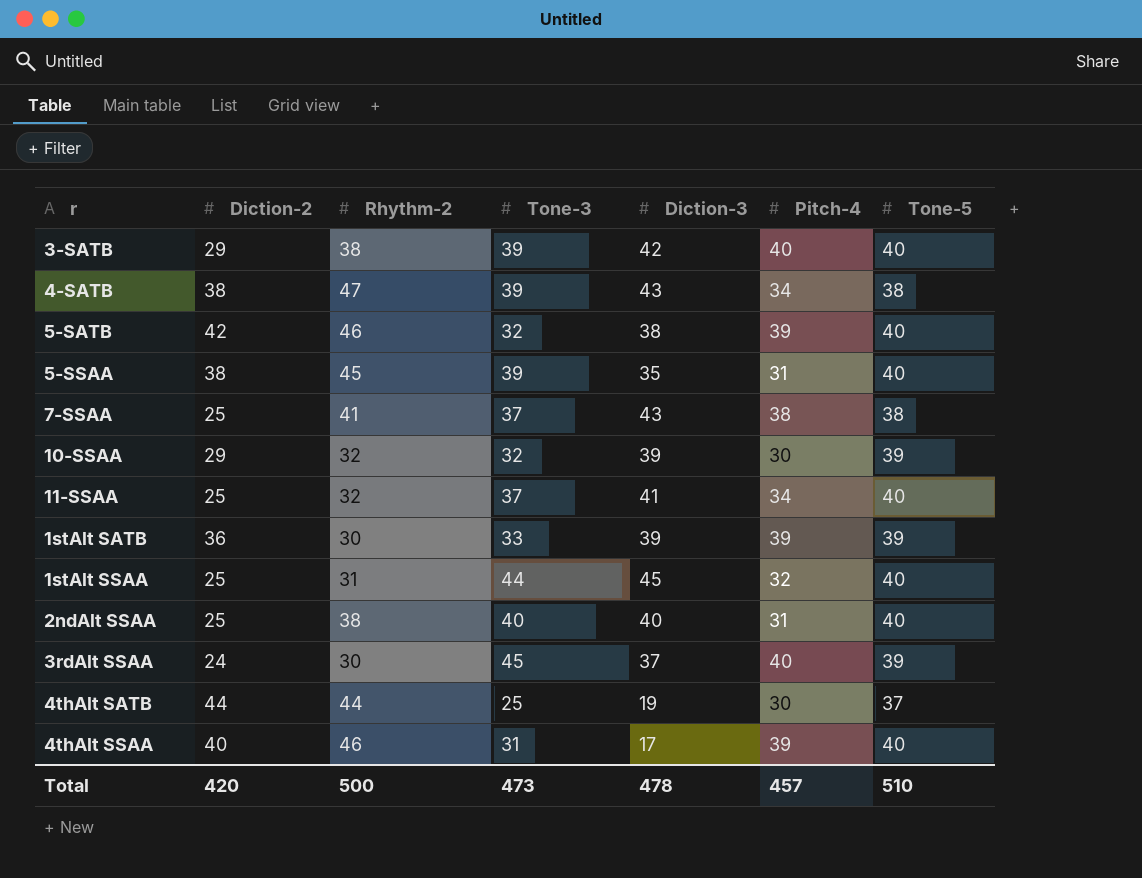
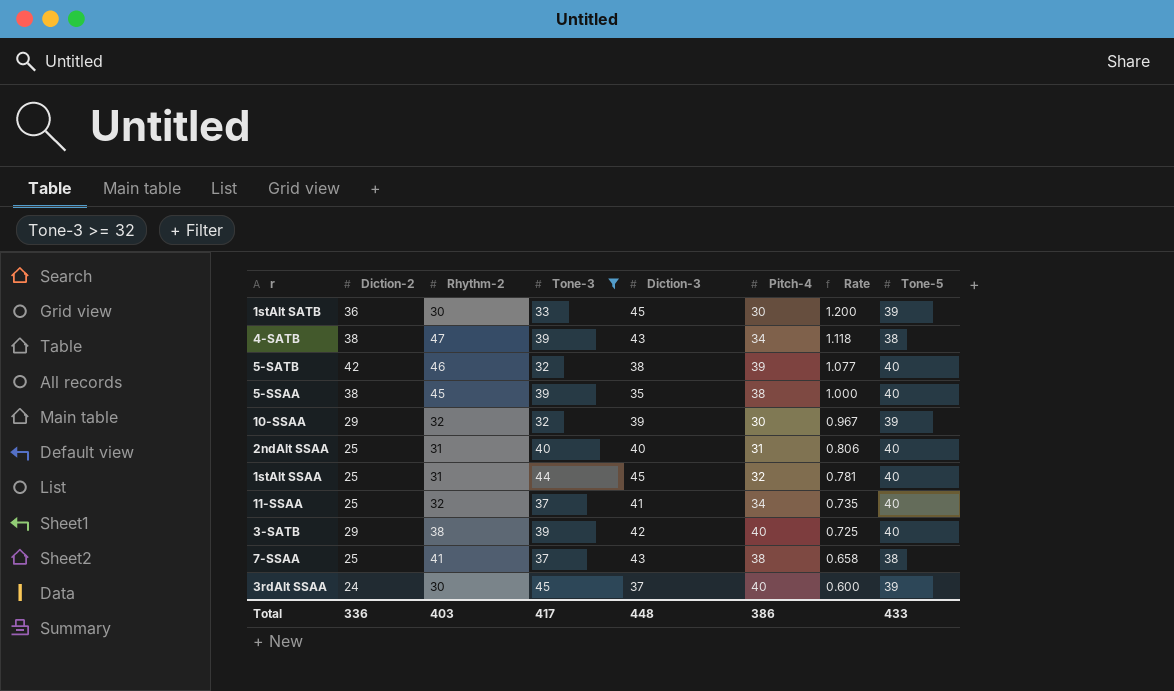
filter: none -> Tone-3 >= 32
row order: none -> Rate descending
column Rate | formula: none -> [Diction-2] / [Pitch-4]
1stAlt SATB | Diction-3: 39 -> 45
1stAlt SATB | Pitch-4: 39 -> 30
5-SSAA | Pitch-4: 31 -> 38
2ndAlt SSAA | Rhythm-2: 38 -> 31
Total | Diction-2: 420 -> 336
Total | Rhythm-2: 500 -> 403
Total | Tone-3: 473 -> 417
Total | Diction-3: 478 -> 448
Total | Pitch-4: 457 -> 386
Total | Tone-5: 510 -> 433

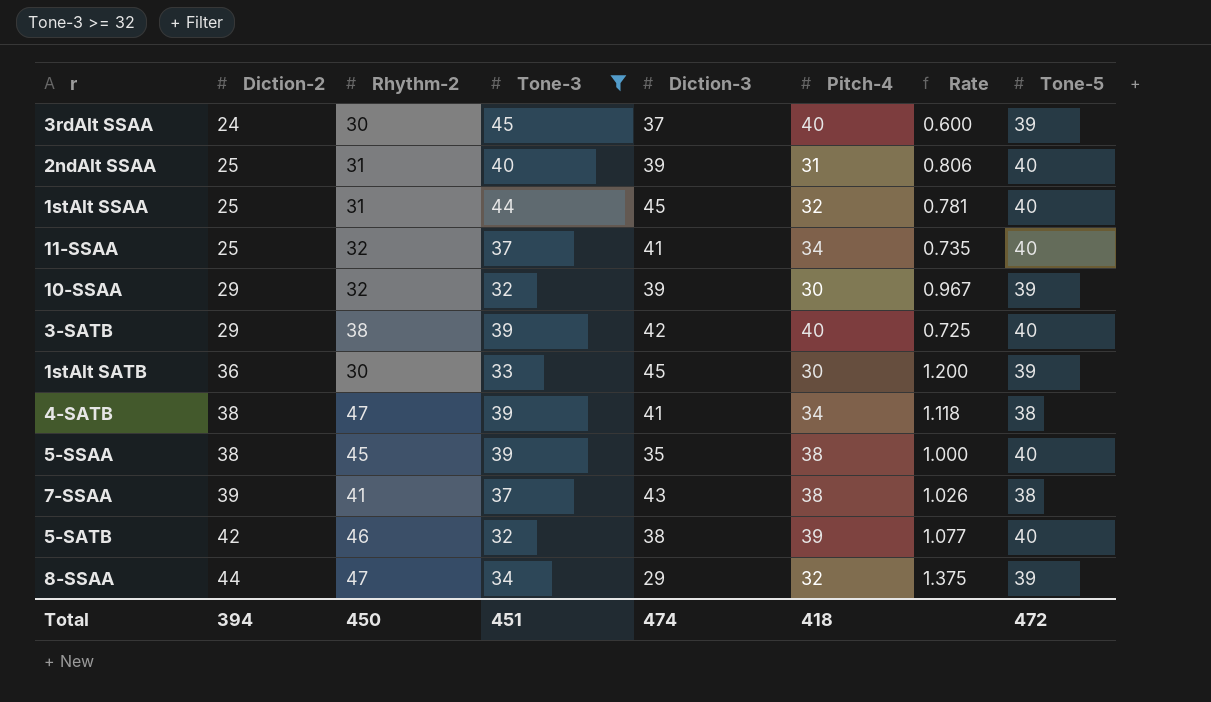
row order: Rate descending -> Diction-2 ascending
2ndAlt SSAA | Diction-3: 40 -> 39
4-SATB | Diction-3: 43 -> 41
7-SSAA | Diction-2: 25 -> 39
7-SSAA | Rate: 0.658 -> 1.026
row 8-SSAA: none -> 44 | 47 | 34 | 29 | 32 | 1.375 | 39
Total | Diction-2: 336 -> 394
Total | Rhythm-2: 403 -> 450
Total | Tone-3: 417 -> 451
Total | Diction-3: 448 -> 474
Total | Pitch-4: 386 -> 418
Total | Tone-5: 433 -> 472

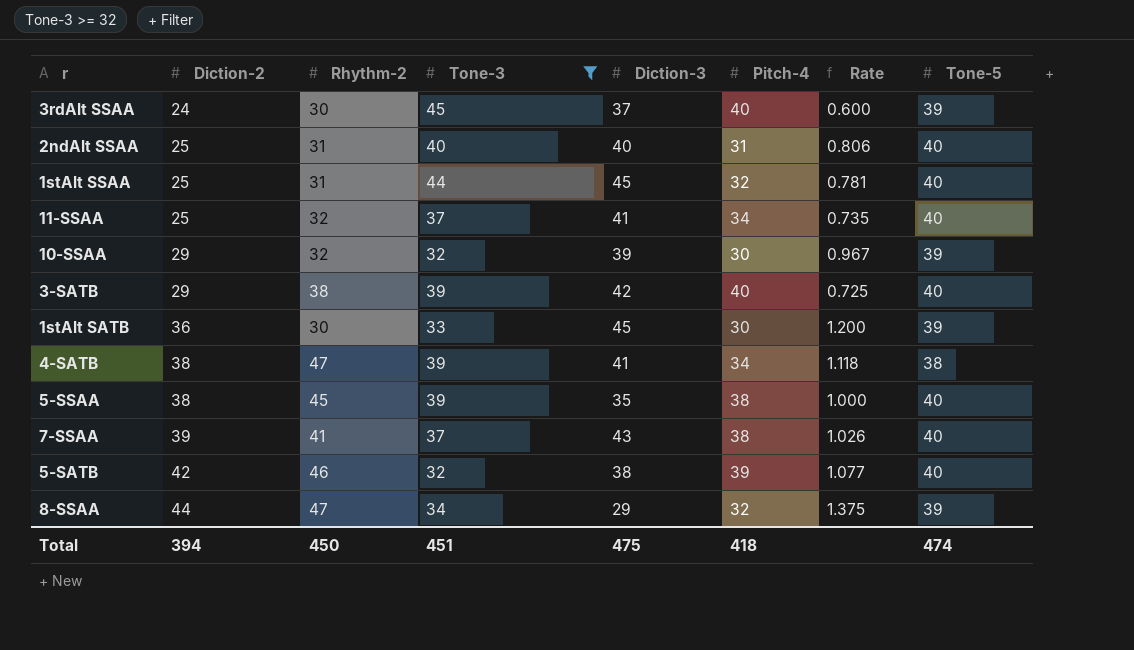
2ndAlt SSAA | Diction-3: 39 -> 40
7-SSAA | Tone-5: 38 -> 40
Total | Diction-3: 474 -> 475
Total | Tone-5: 472 -> 474

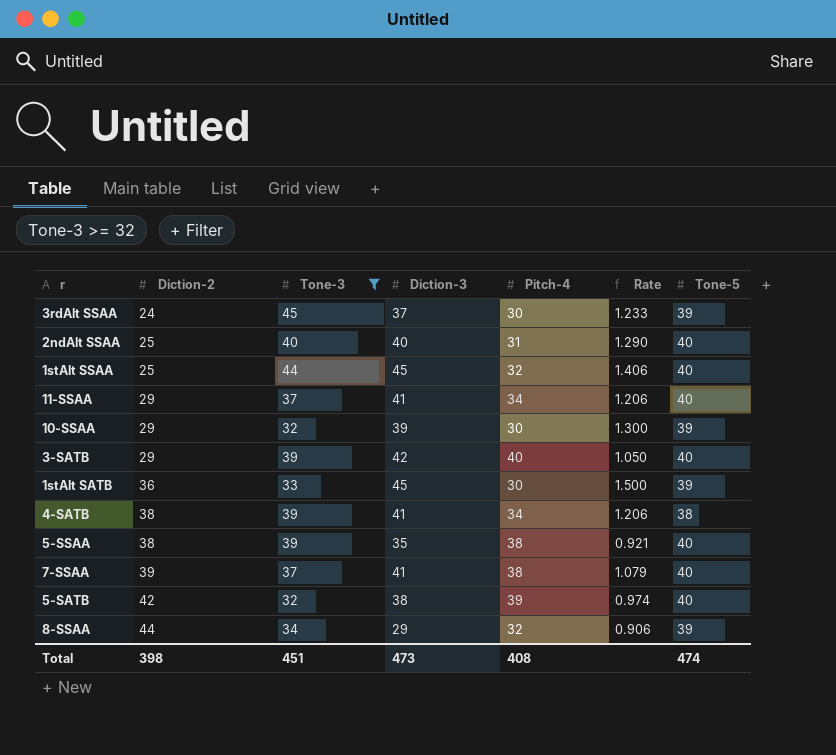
column Rhythm-2 | position: 3 -> none
column Rate | formula: [Diction-2] / [Pitch-4] -> [Diction-3] / [Pitch-4]
3rdAlt SSAA | Pitch-4: 40 -> 30
11-SSAA | Diction-2: 25 -> 29
7-SSAA | Diction-3: 43 -> 41
Total | Diction-2: 394 -> 398
Total | Diction-3: 475 -> 473
Total | Pitch-4: 418 -> 408

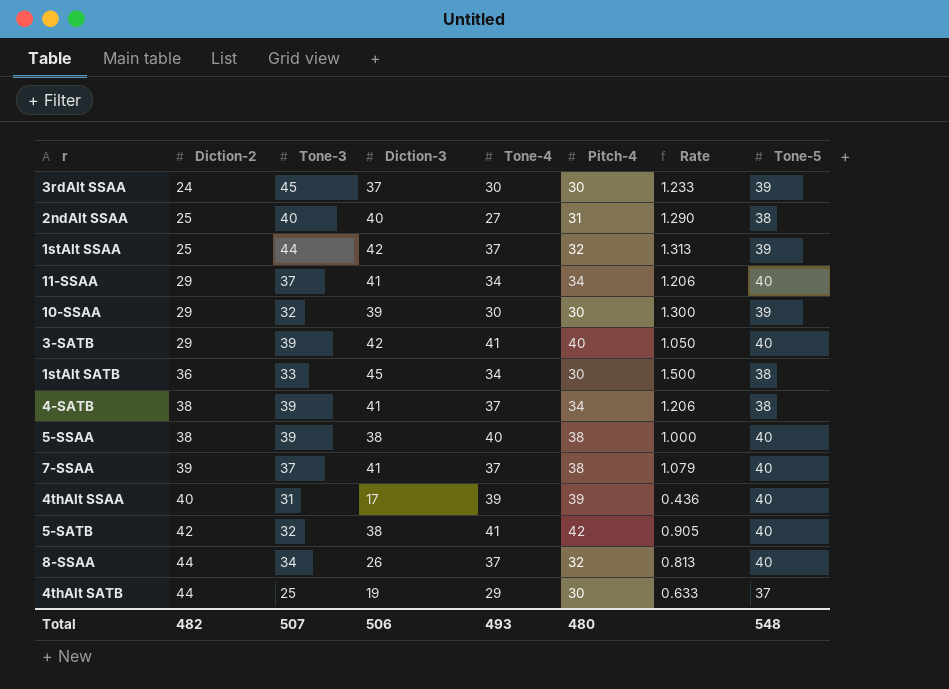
filter: Tone-3 >= 32 -> none
column Tone-4 | position: none -> 5
2ndAlt SSAA | Tone-5: 40 -> 38
1stAlt SSAA | Diction-3: 45 -> 42
1stAlt SSAA | Rate: 1.406 -> 1.313
1stAlt SSAA | Tone-5: 40 -> 39
1stAlt SATB | Tone-5: 39 -> 38
5-SSAA | Diction-3: 35 -> 38
5-SSAA | Rate: 0.921 -> 1.000
5-SATB | Pitch-4: 39 -> 42
5-SATB | Rate: 0.974 -> 0.905
8-SSAA | Diction-3: 29 -> 26
8-SSAA | Rate: 0.906 -> 0.813
8-SSAA | Tone-5: 39 -> 40
Total | Diction-2: 398 -> 482
Total | Tone-3: 451 -> 507
Total | Diction-3: 473 -> 506
Total | Pitch-4: 408 -> 480
Total | Tone-5: 474 -> 548

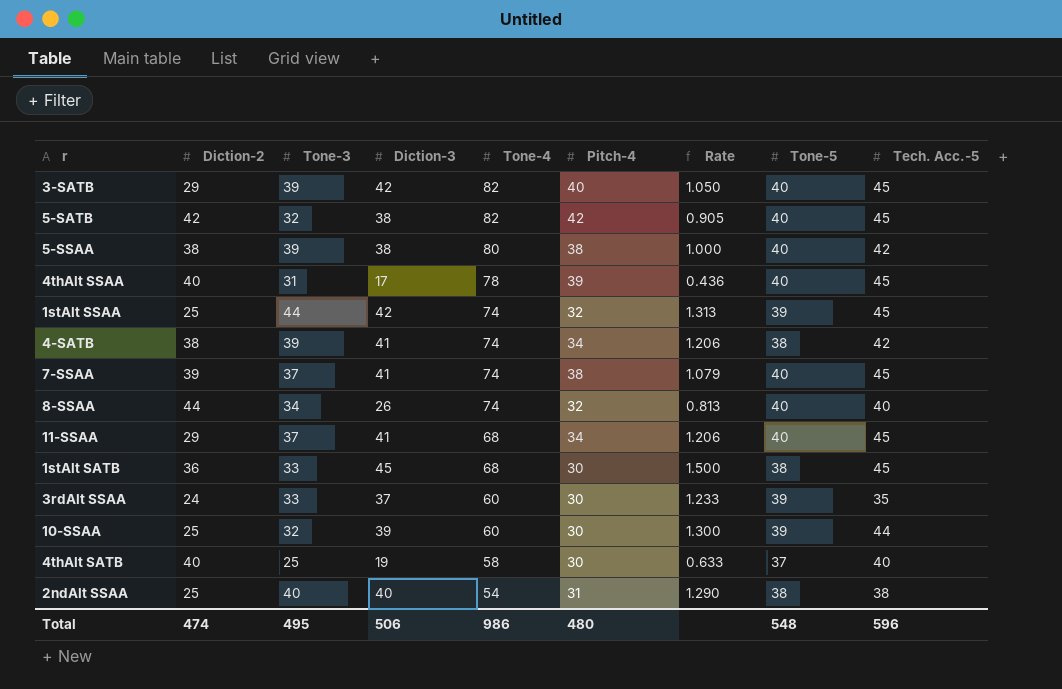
row order: Diction-2 ascending -> Tone-4 descending
column Tech. Acc.-5 | position: none -> 9
3-SATB | Tone-4: 41 -> 82
5-SATB | Tone-4: 41 -> 82
5-SSAA | Tone-4: 40 -> 80
4thAlt SSAA | Tone-4: 39 -> 78
1stAlt SSAA | Tone-4: 37 -> 74
4-SATB | Tone-4: 37 -> 74
7-SSAA | Tone-4: 37 -> 74
8-SSAA | Tone-4: 37 -> 74
11-SSAA | Tone-4: 34 -> 68
1stAlt SATB | Tone-4: 34 -> 68
3rdAlt SSAA | Tone-3: 45 -> 33
3rdAlt SSAA | Tone-4: 30 -> 60
10-SSAA | Diction-2: 29 -> 25
10-SSAA | Tone-4: 30 -> 60
4thAlt SATB | Diction-2: 44 -> 40
4thAlt SATB | Tone-4: 29 -> 58
2ndAlt SSAA | Tone-4: 27 -> 54
Total | Diction-2: 482 -> 474
Total | Tone-3: 507 -> 495
Total | Tone-4: 493 -> 986

